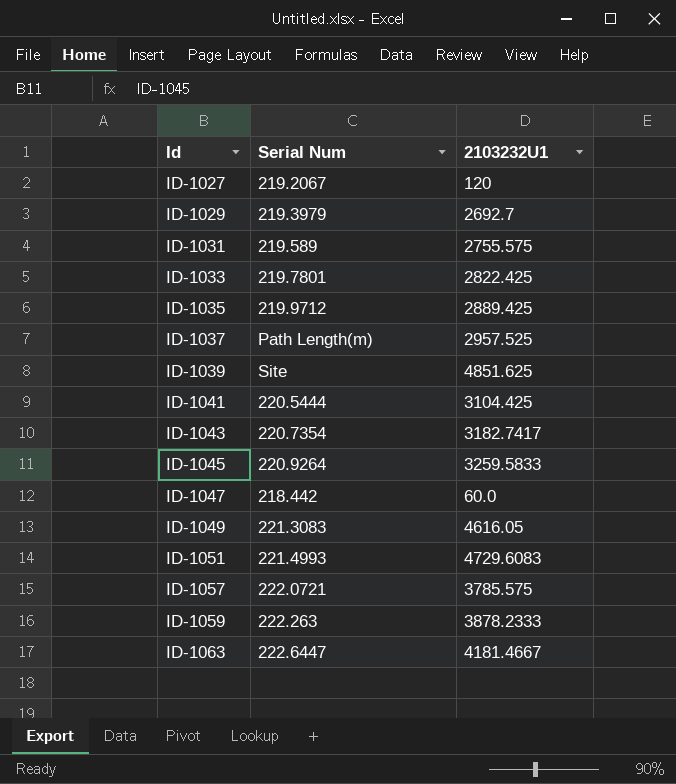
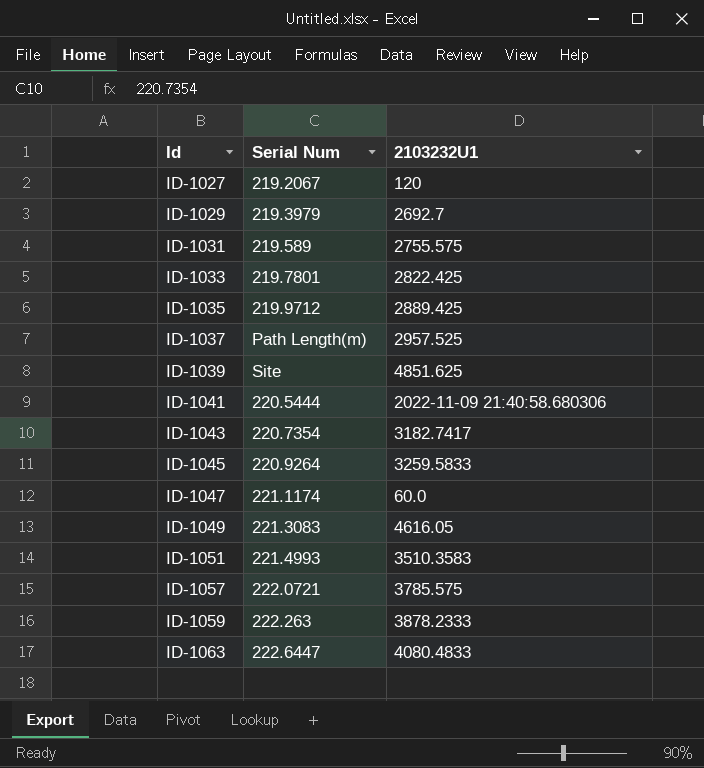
ID-1041 | 2103232U1: 3104.425 -> 2022-11-09 21:40:58.680306
ID-1047 | Serial Num: 218.442 -> 221.1174
ID-1051 | 2103232U1: 4729.6083 -> 3510.3583
ID-1063 | 2103232U1: 4181.4667 -> 4080.4833

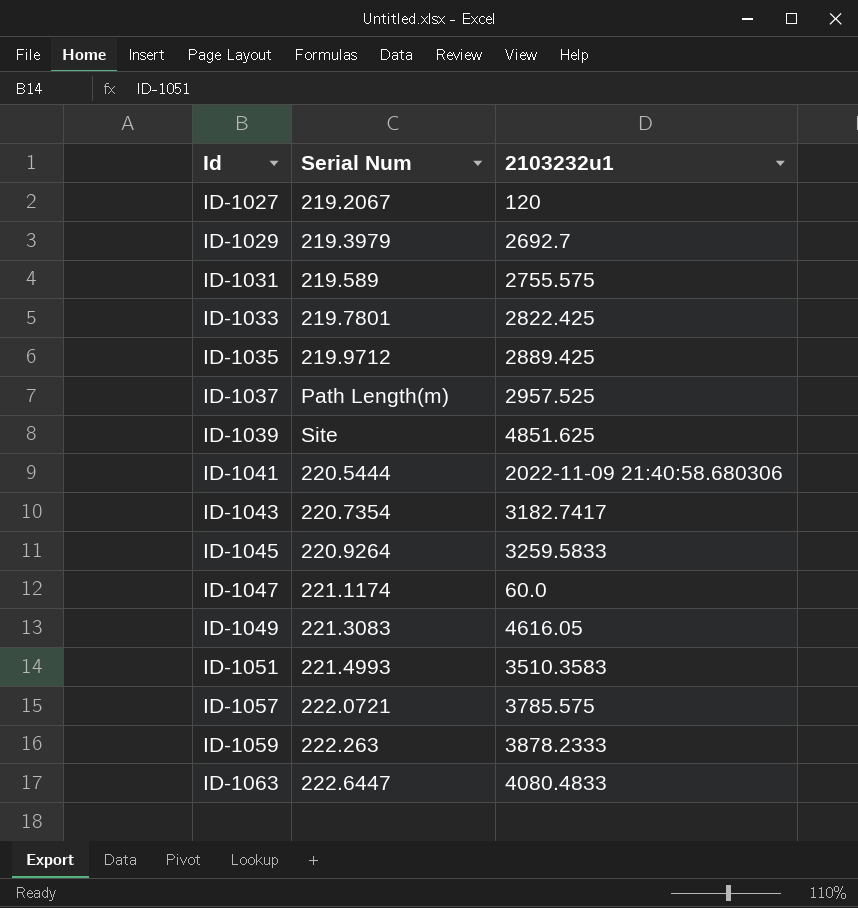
column name: 2103232U1 -> 2103232u1

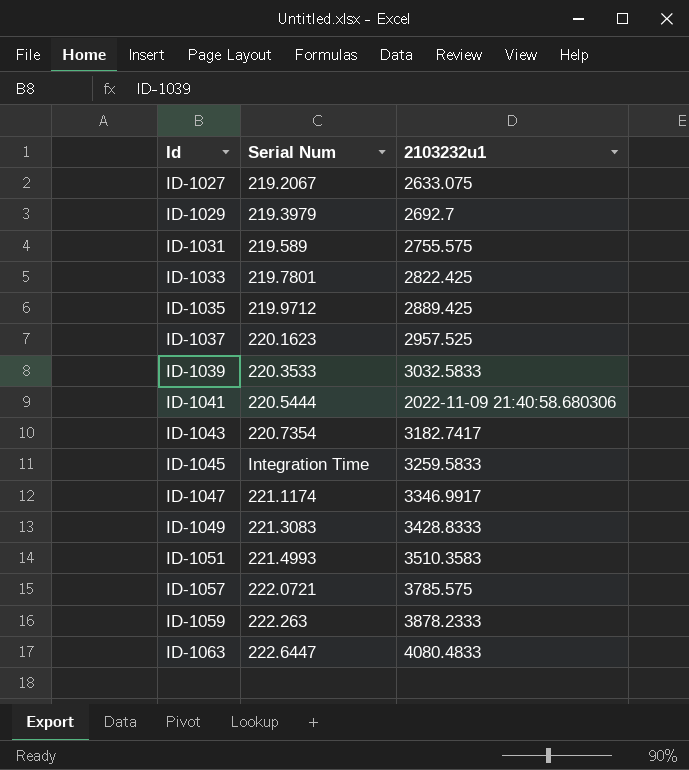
ID-1027 | 2103232u1: 120 -> 2633.075
ID-1037 | Serial Num: Path Length(m) -> 220.1623
ID-1039 | Serial Num: Site -> 220.3533
ID-1039 | 2103232u1: 4851.625 -> 3032.5833
ID-1045 | Serial Num: 220.9264 -> Integration Time
ID-1047 | 2103232u1: 60.0 -> 3346.9917
ID-1049 | 2103232u1: 4616.05 -> 3428.8333

